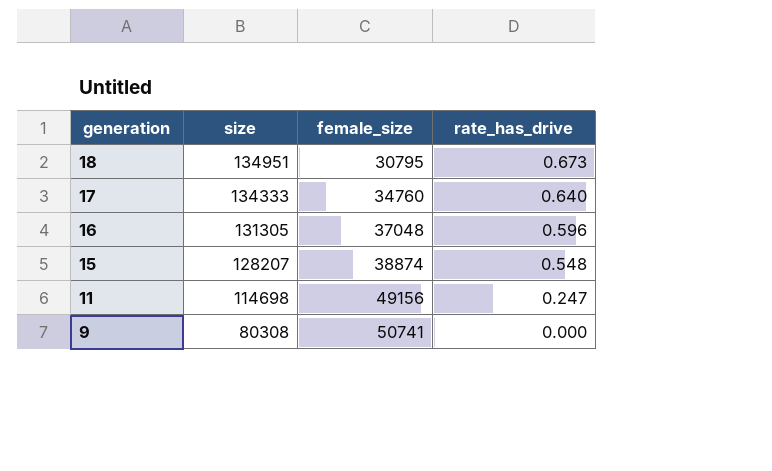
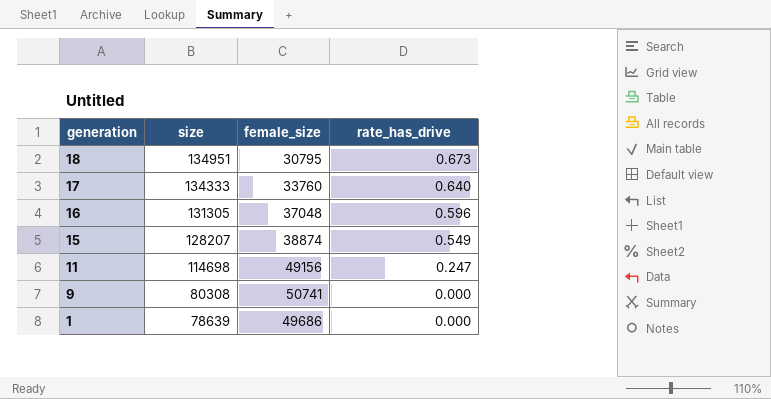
17 | female_size: 34760 -> 33760
15 | rate_has_drive: 0.548 -> 0.549
row 1: none -> 78639 | 49686 | 0.000

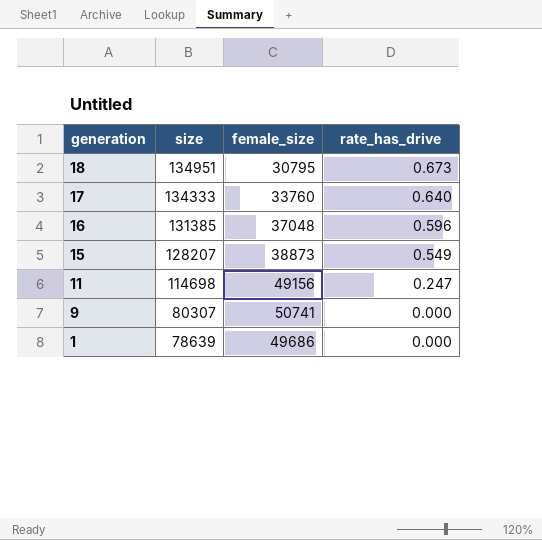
16 | size: 131305 -> 131385
15 | female_size: 38874 -> 38873
9 | size: 80308 -> 80307

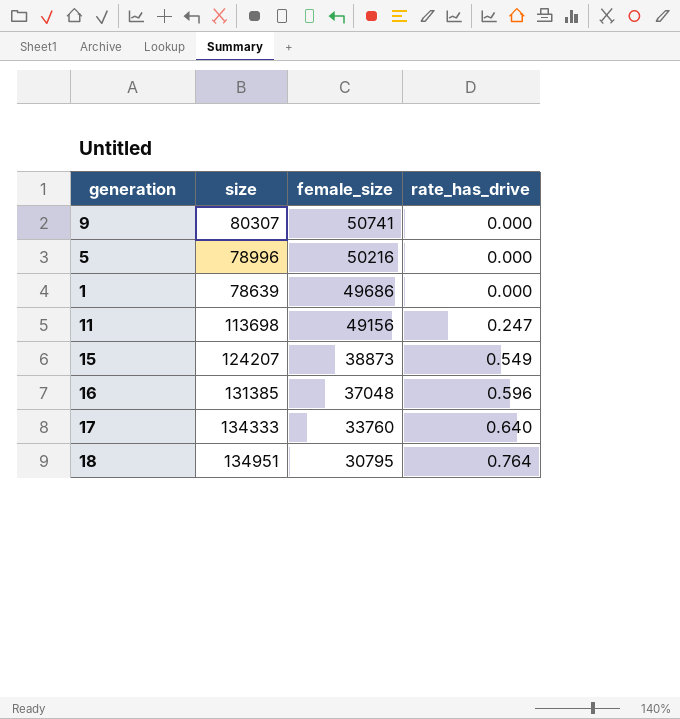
row order: generation descending -> female_size descending
row 5: none -> 78996 | 50216 | 0.000
11 | size: 114698 -> 113698
15 | size: 128207 -> 124207
18 | rate_has_drive: 0.673 -> 0.764

